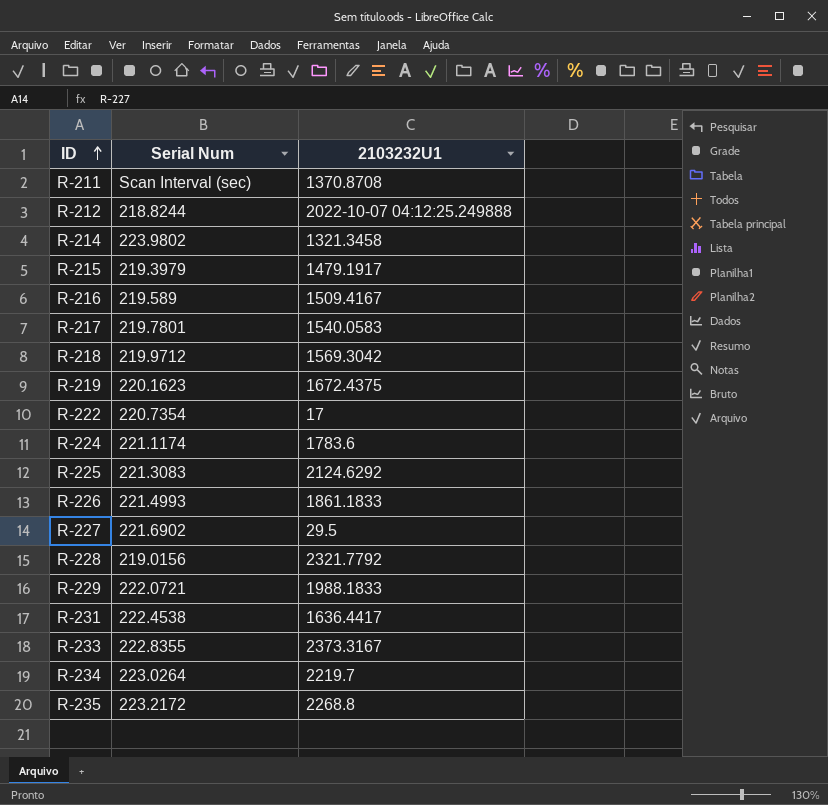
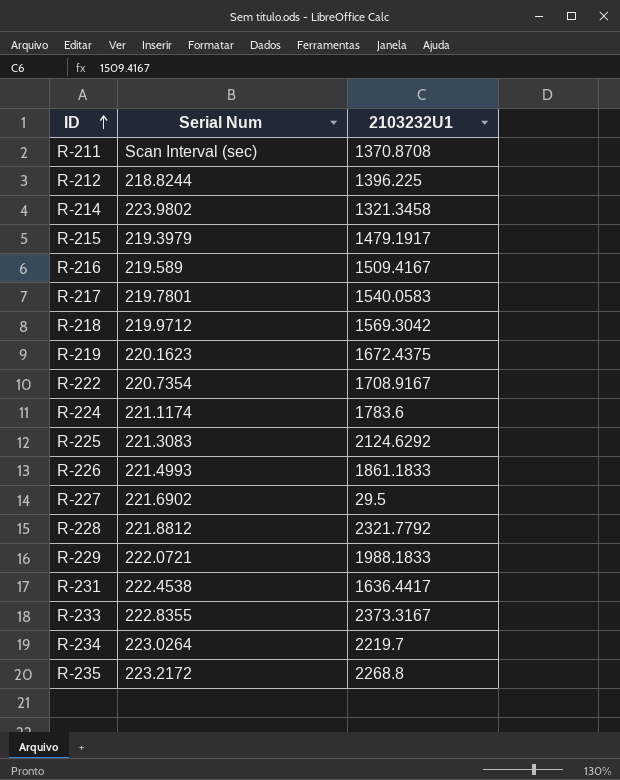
R-212 | 2103232U1: 2022-10-07 04:12:25.249888 -> 1396.225
R-222 | 2103232U1: 17 -> 1708.9167
R-228 | Serial Num: 219.0156 -> 221.8812

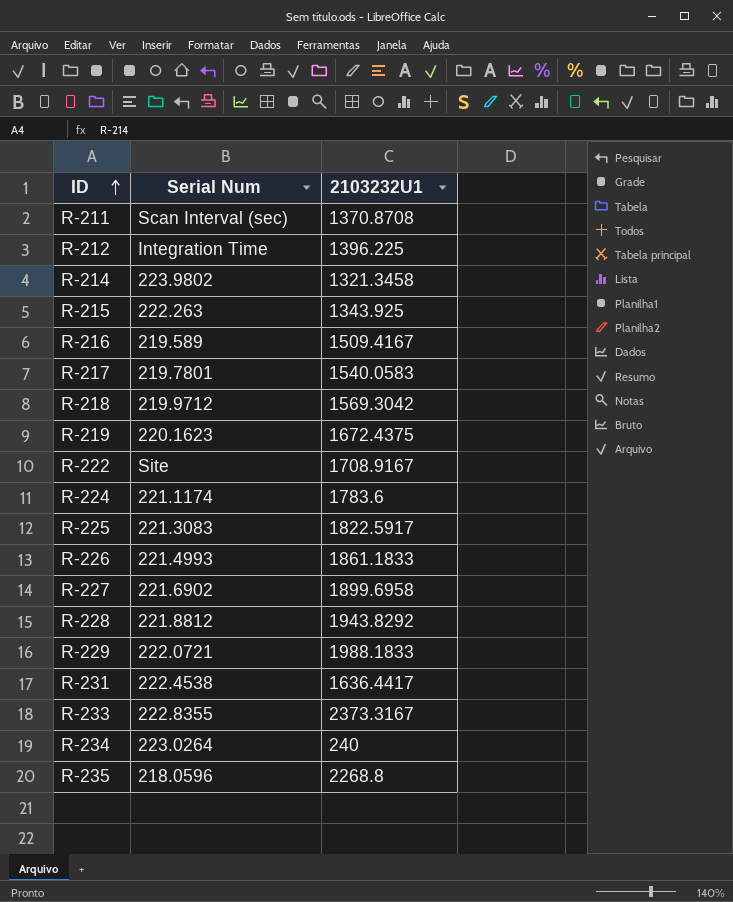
R-212 | Serial Num: 218.8244 -> Integration Time
R-215 | Serial Num: 219.3979 -> 222.263
R-215 | 2103232U1: 1479.1917 -> 1343.925
R-222 | Serial Num: 220.7354 -> Site
R-225 | 2103232U1: 2124.6292 -> 1822.5917
R-227 | 2103232U1: 29.5 -> 1899.6958
R-228 | 2103232U1: 2321.7792 -> 1943.8292
R-234 | 2103232U1: 2219.7 -> 240
R-235 | Serial Num: 223.2172 -> 218.0596

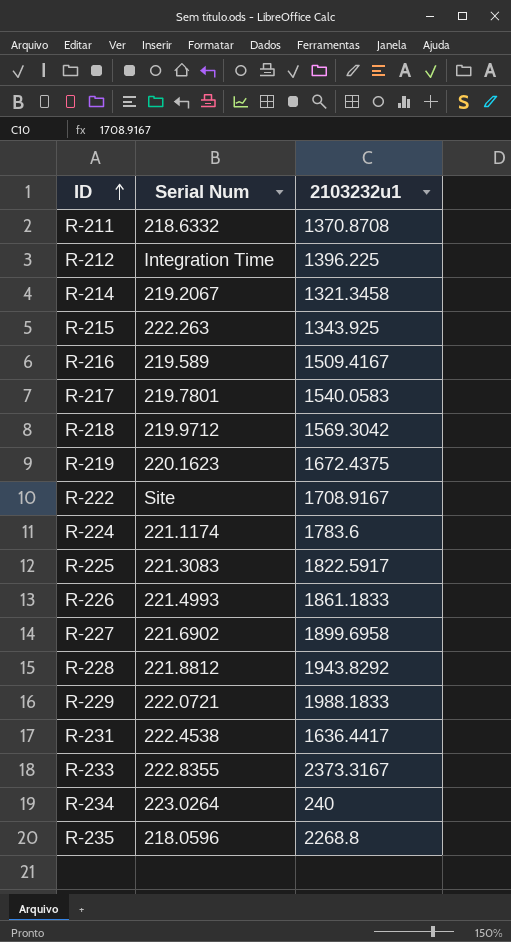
column name: 2103232U1 -> 2103232u1
R-211 | Serial Num: Scan Interval (sec) -> 218.6332
R-214 | Serial Num: 223.9802 -> 219.2067

